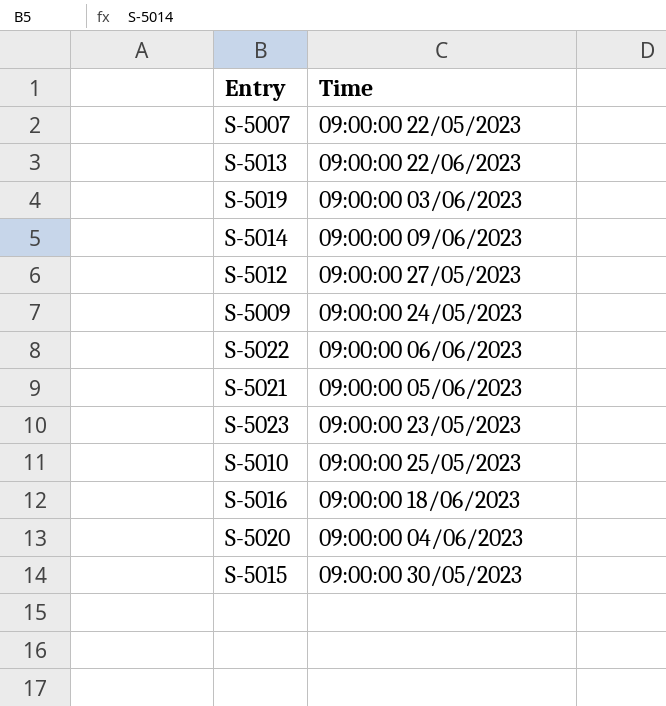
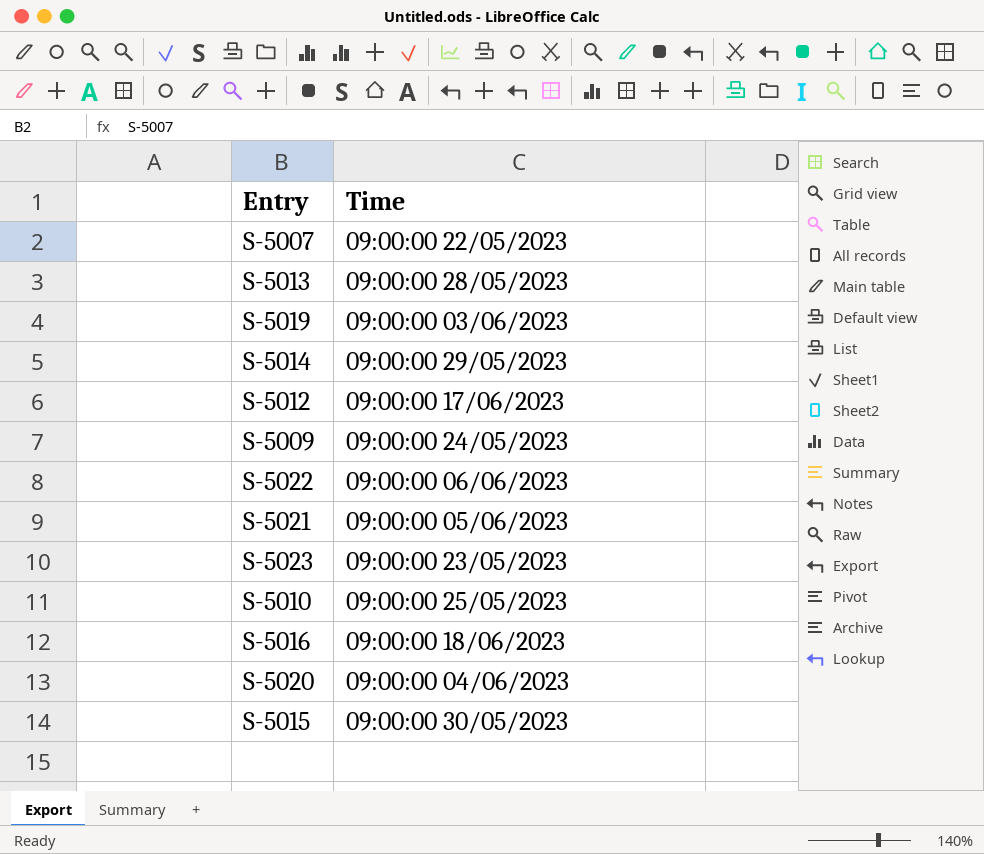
S-5013 | Time: 09:00:00 22/06/2023 -> 09:00:00 28/05/2023
S-5014 | Time: 09:00:00 09/06/2023 -> 09:00:00 29/05/2023
S-5012 | Time: 09:00:00 27/05/2023 -> 09:00:00 17/06/2023

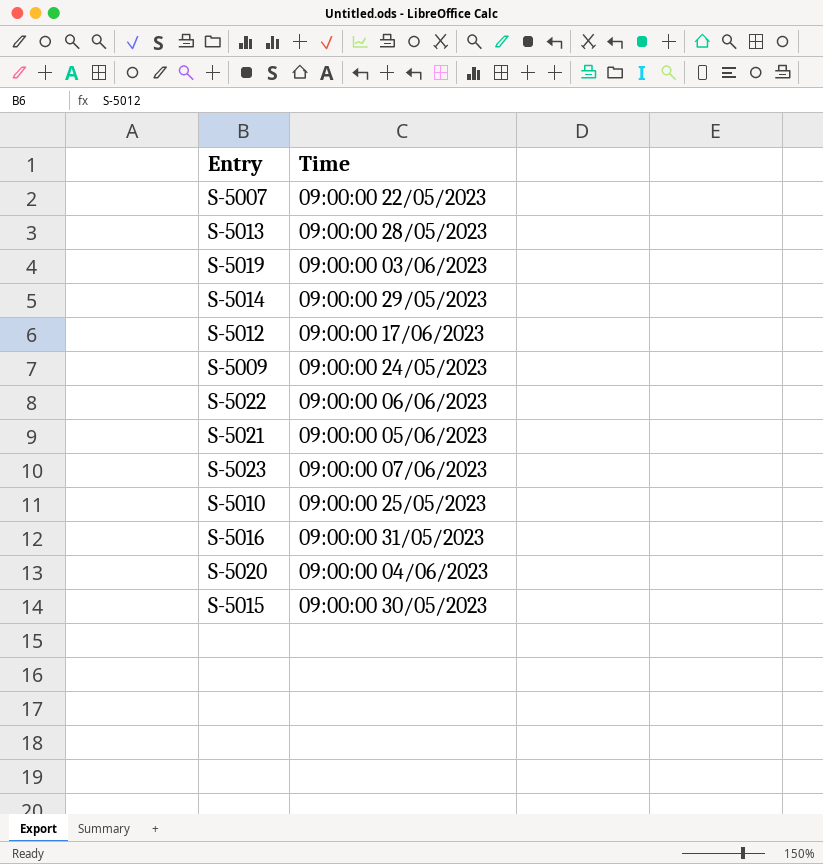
S-5023 | Time: 09:00:00 23/05/2023 -> 09:00:00 07/06/2023
S-5016 | Time: 09:00:00 18/06/2023 -> 09:00:00 31/05/2023

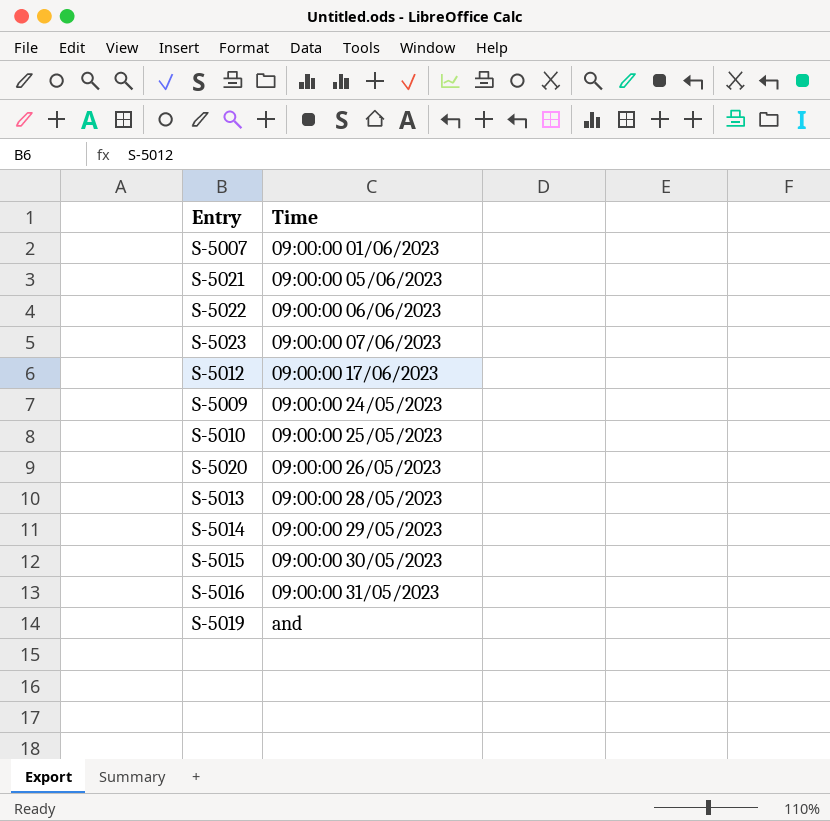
row order: none -> Time ascending
S-5007 | Time: 09:00:00 22/05/2023 -> 09:00:00 01/06/2023
S-5020 | Time: 09:00:00 04/06/2023 -> 09:00:00 26/05/2023
S-5019 | Time: 09:00:00 03/06/2023 -> and

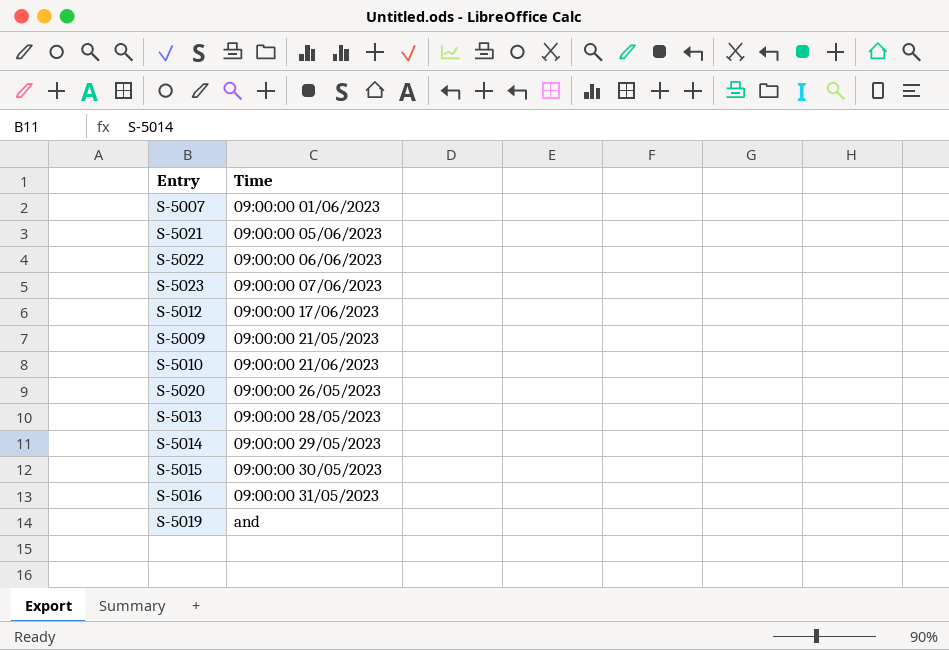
S-5009 | Time: 09:00:00 24/05/2023 -> 09:00:00 21/05/2023
S-5010 | Time: 09:00:00 25/05/2023 -> 09:00:00 21/06/2023

